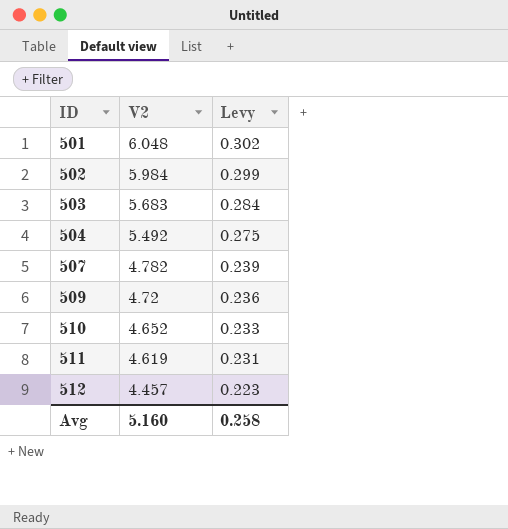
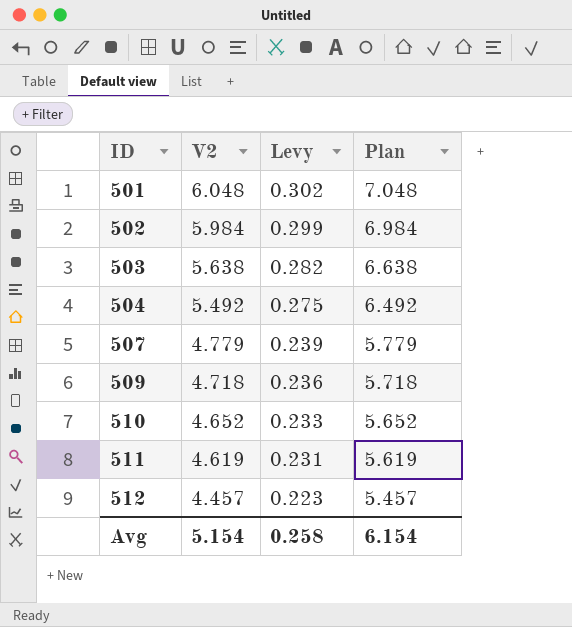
column Plan | formula: none -> [V2] + 1
503 | V2: 5.683 -> 5.638
503 | Levy: 0.284 -> 0.282
507 | V2: 4.782 -> 4.779
509 | V2: 4.72 -> 4.718
Avg | V2: 5.160 -> 5.154

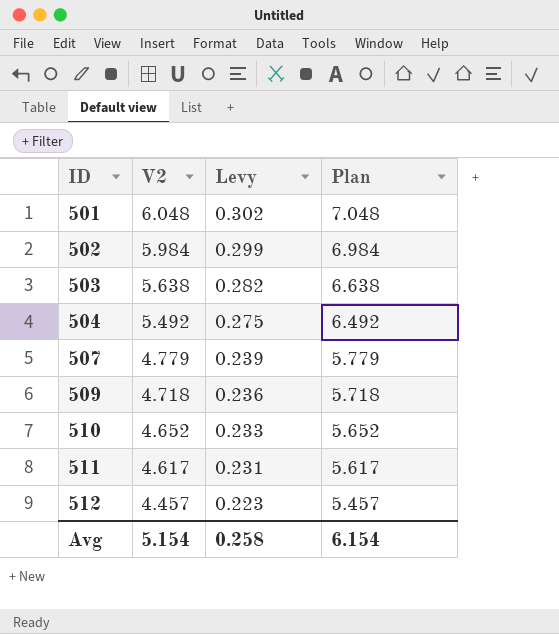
511 | V2: 4.619 -> 4.617
511 | Plan: 5.619 -> 5.617

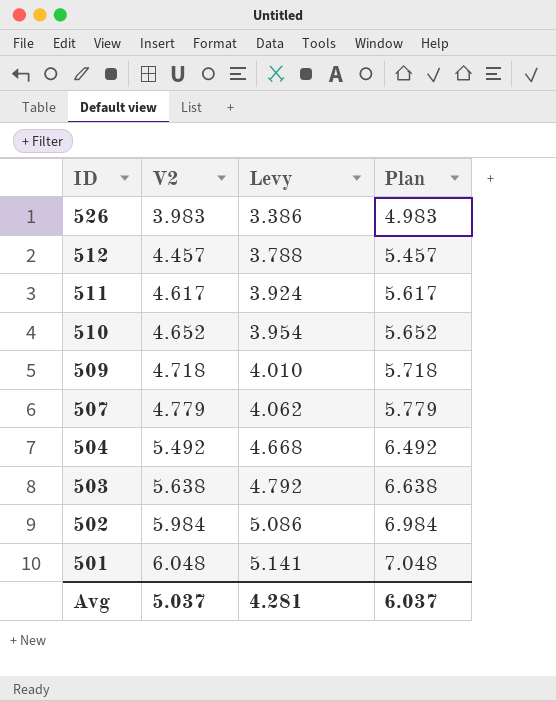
row order: ID ascending -> ID descending
column Levy | formula: [V2] * 0.05 -> [V2] * 0.85
row 526: none -> 3.983 | 3.386 | 4.983
Avg | V2: 5.154 -> 5.037
Avg | Levy: 0.258 -> 4.281
Avg | Plan: 6.154 -> 6.037

